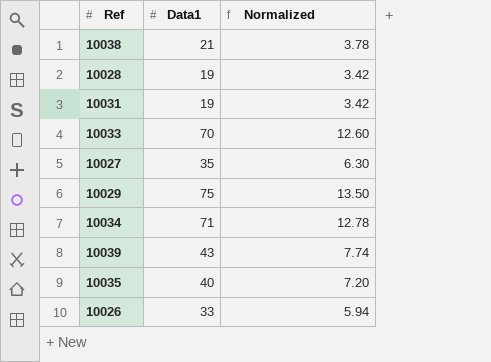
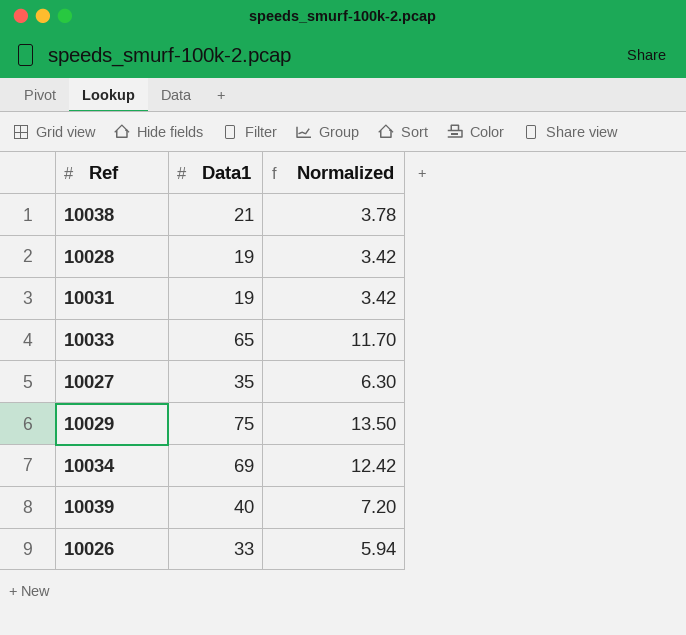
row 10035: 40 | 7.20 -> none
10033 | Data1: 70 -> 65
10033 | Normalized: 12.60 -> 11.70
10034 | Data1: 71 -> 69
10034 | Normalized: 12.78 -> 12.42
10039 | Data1: 43 -> 40
10039 | Normalized: 7.74 -> 7.20

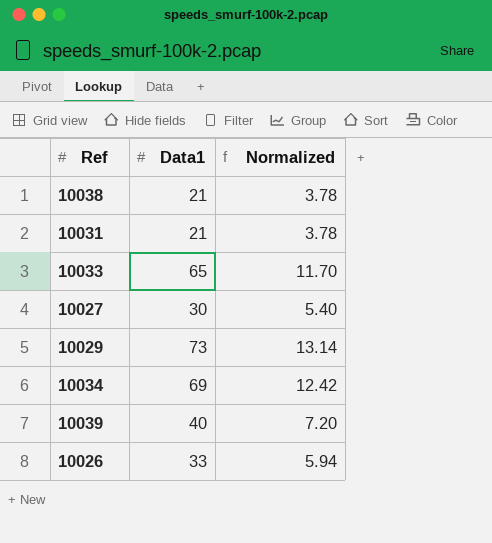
row 10028: 19 | 3.42 -> none
10031 | Data1: 19 -> 21
10031 | Normalized: 3.42 -> 3.78
10027 | Data1: 35 -> 30
10027 | Normalized: 6.30 -> 5.40
10029 | Data1: 75 -> 73
10029 | Normalized: 13.50 -> 13.14

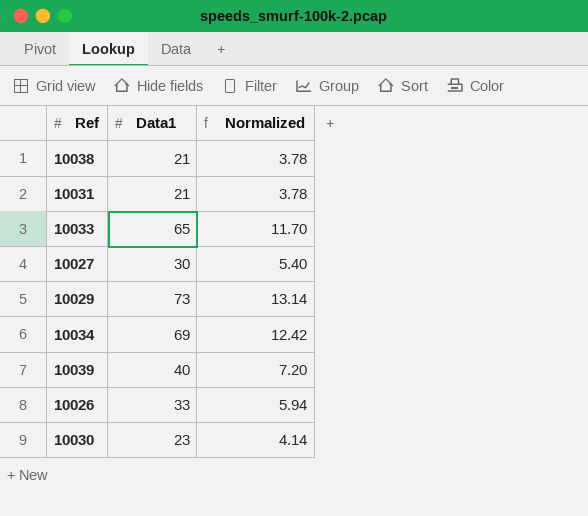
row 10030: none -> 23 | 4.14

